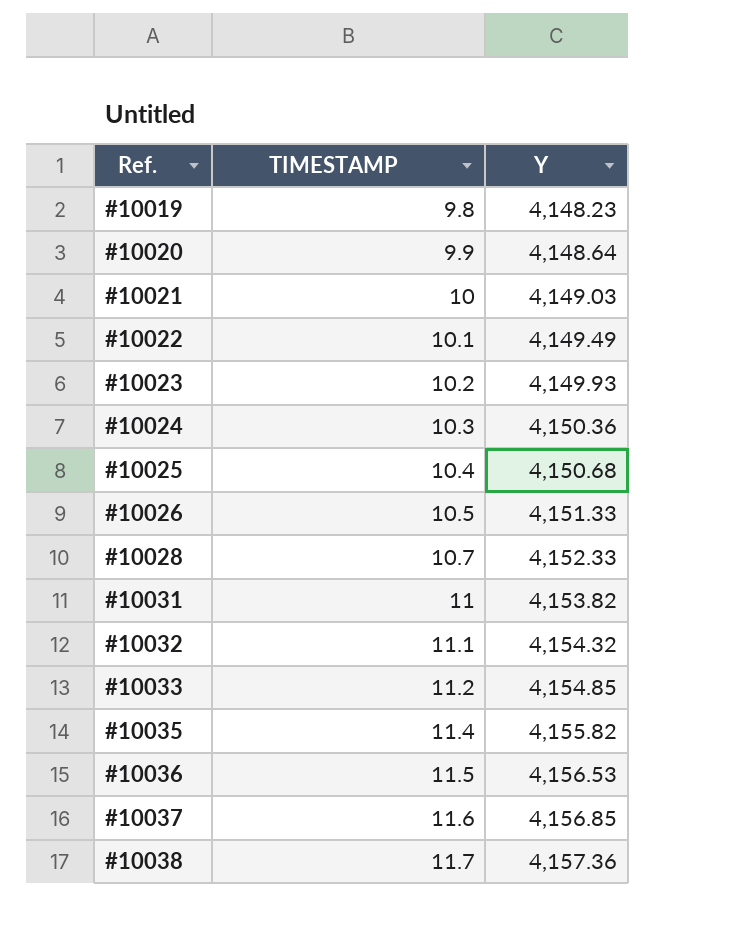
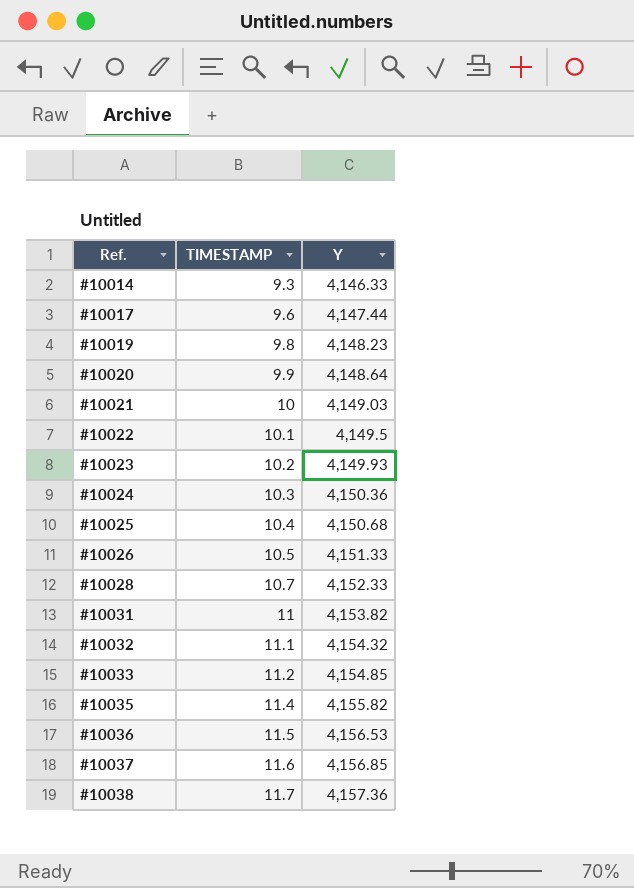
row #10014: none -> 9.3 | 4,146.33
row #10017: none -> 9.6 | 4,147.44
#10022 | Y: 4,149.49 -> 4,149.5

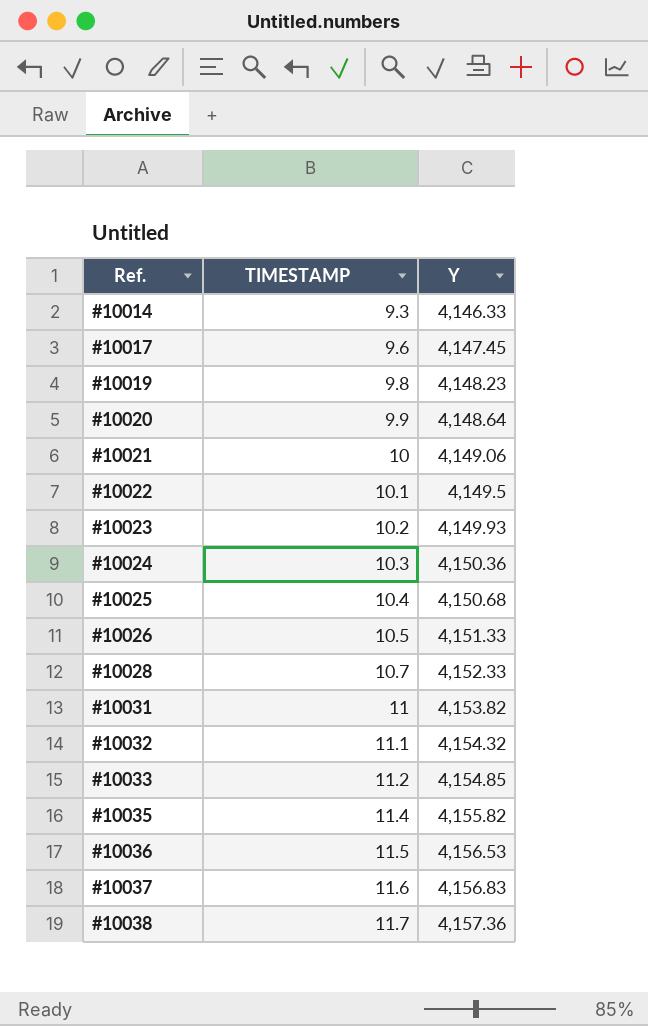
#10017 | Y: 4,147.44 -> 4,147.45
#10021 | Y: 4,149.03 -> 4,149.06
#10037 | Y: 4,156.85 -> 4,156.83

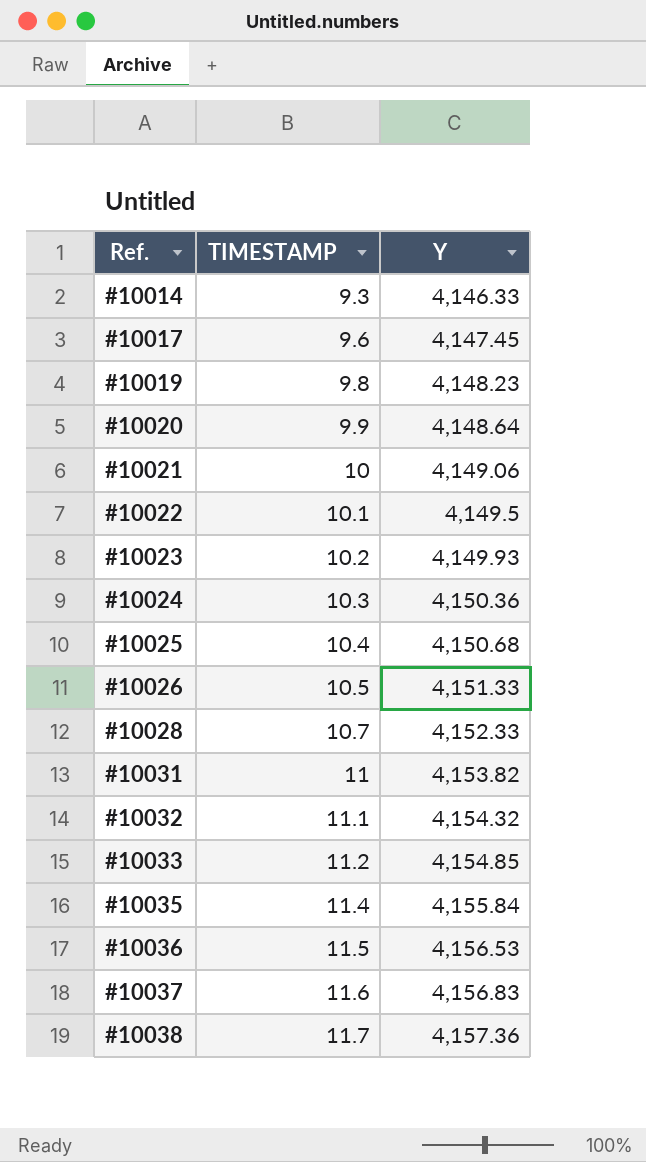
#10035 | Y: 4,155.82 -> 4,155.84

